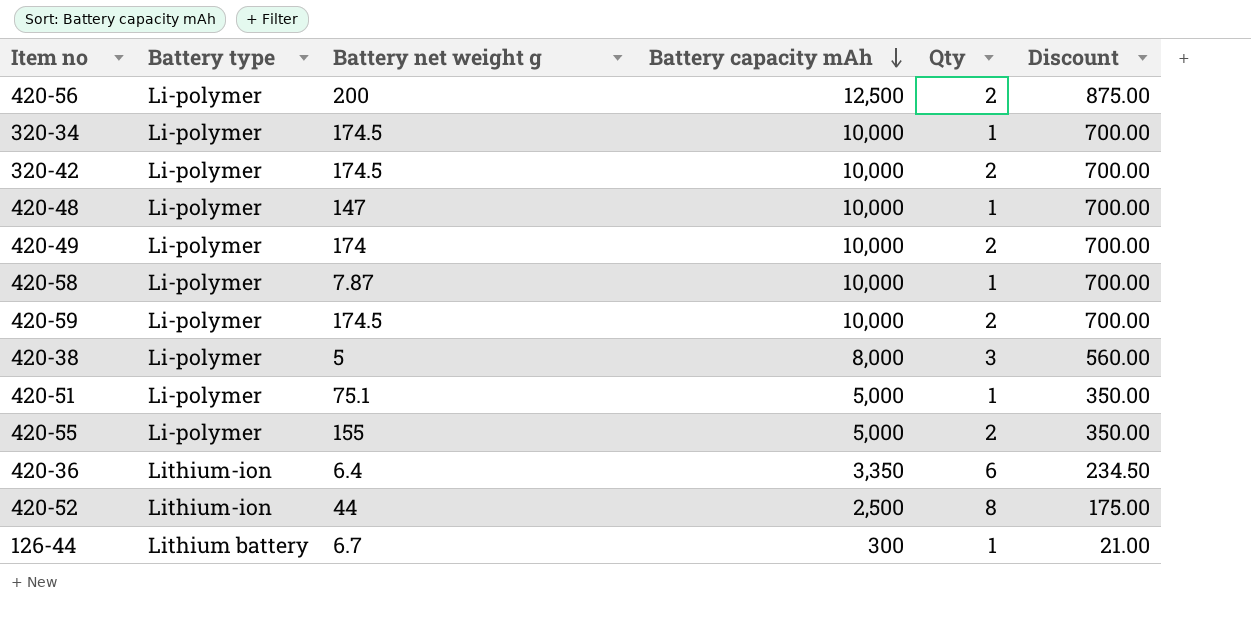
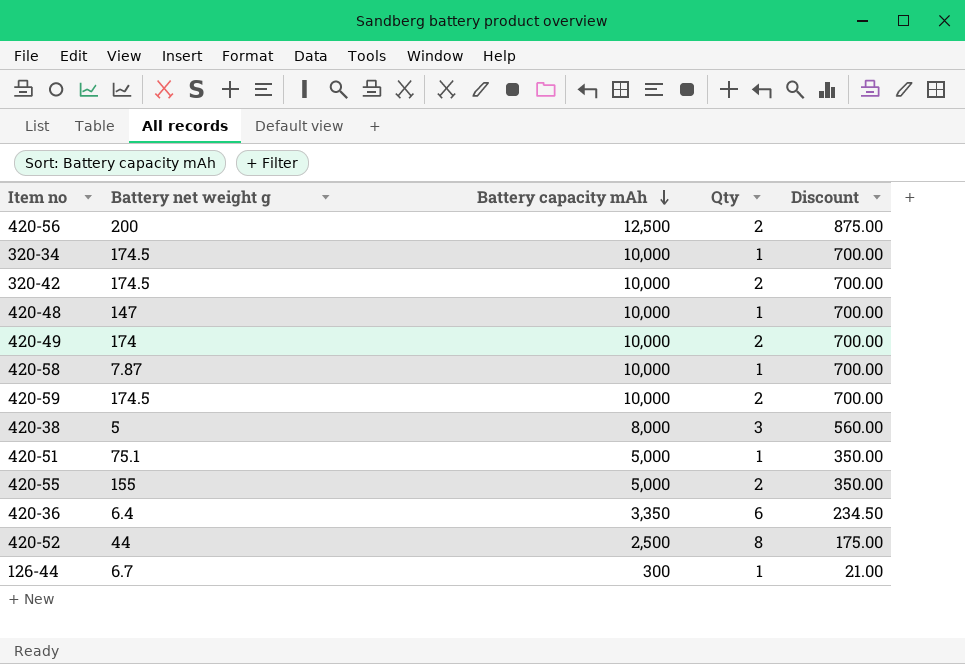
column Battery type | position: 2 -> none

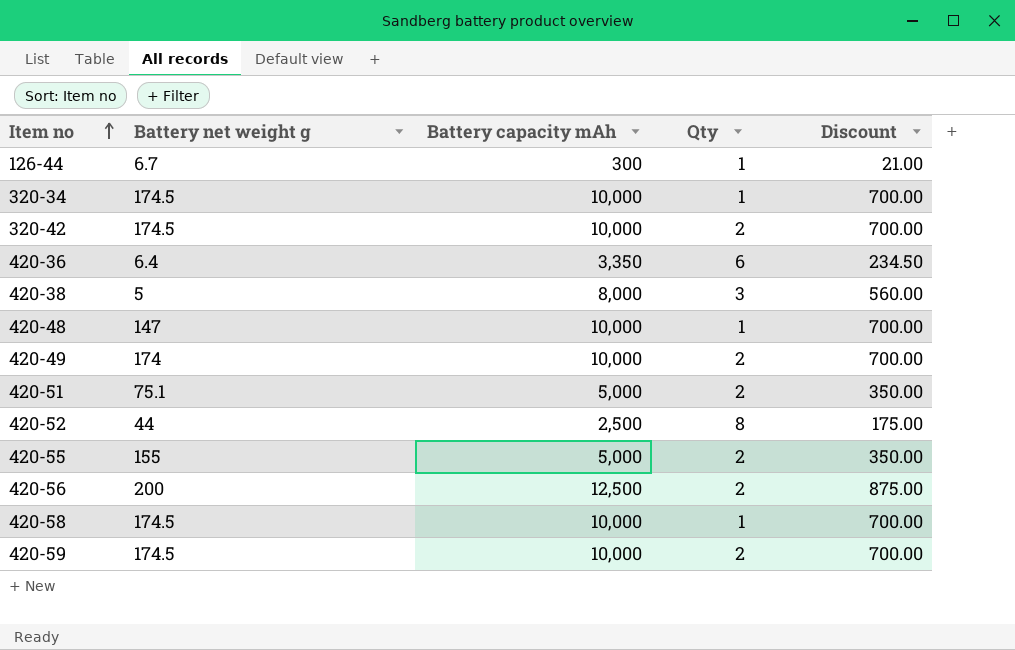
row order: Battery capacity mAh descending -> Item no ascending
420-51 | Qty: 1 -> 2
420-58 | Battery net weight g: 7.87 -> 174.5

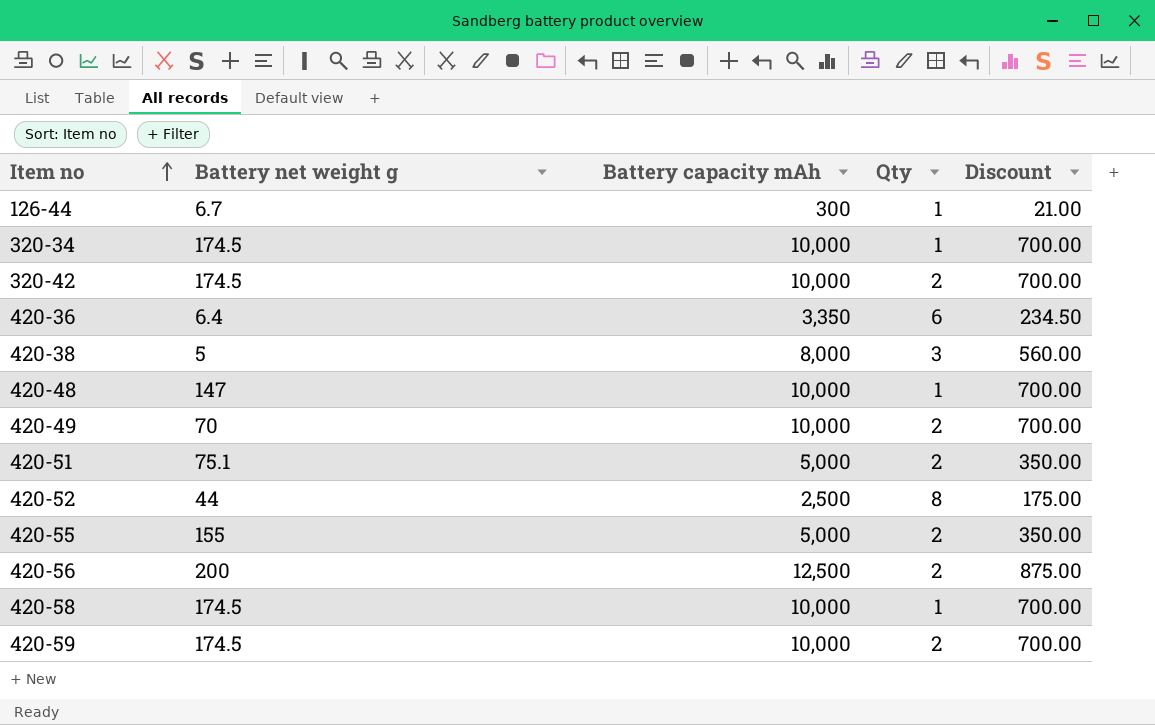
420-49 | Battery net weight g: 174 -> 70

